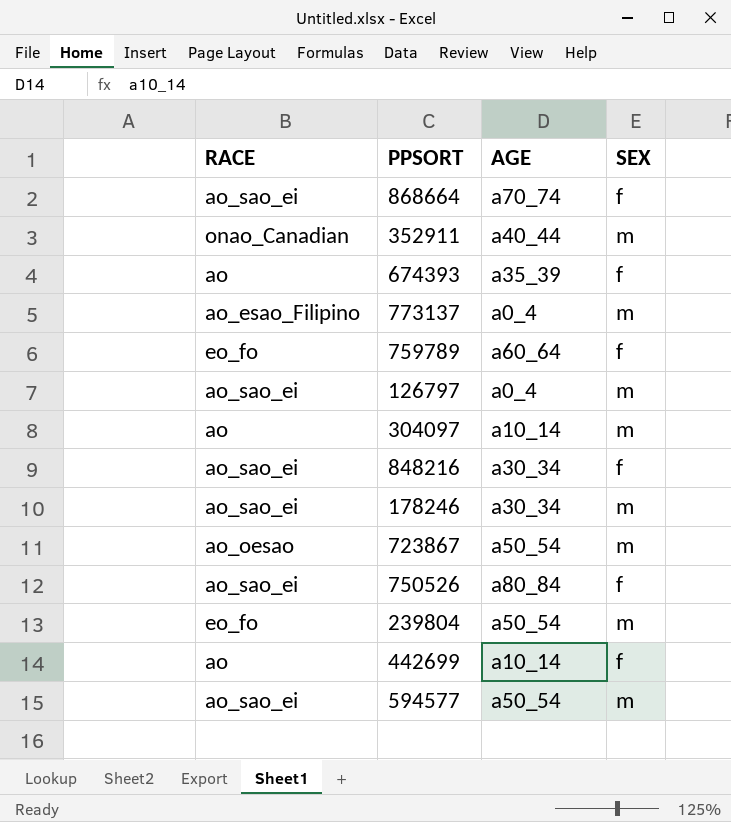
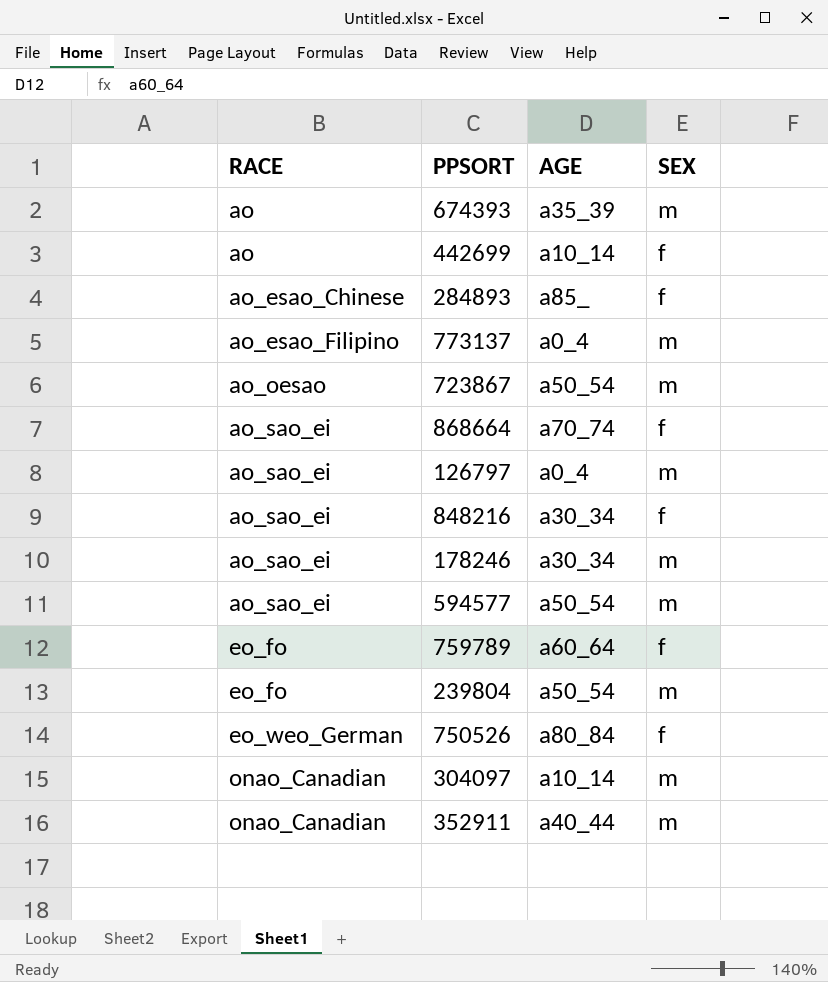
row order: none -> RACE ascending
674393 | SEX: f -> m
row 284893: none -> ao_esao_Chinese | a85_ | f
750526 | RACE: ao_sao_ei -> eo_weo_German
304097 | RACE: ao -> onao_Canadian

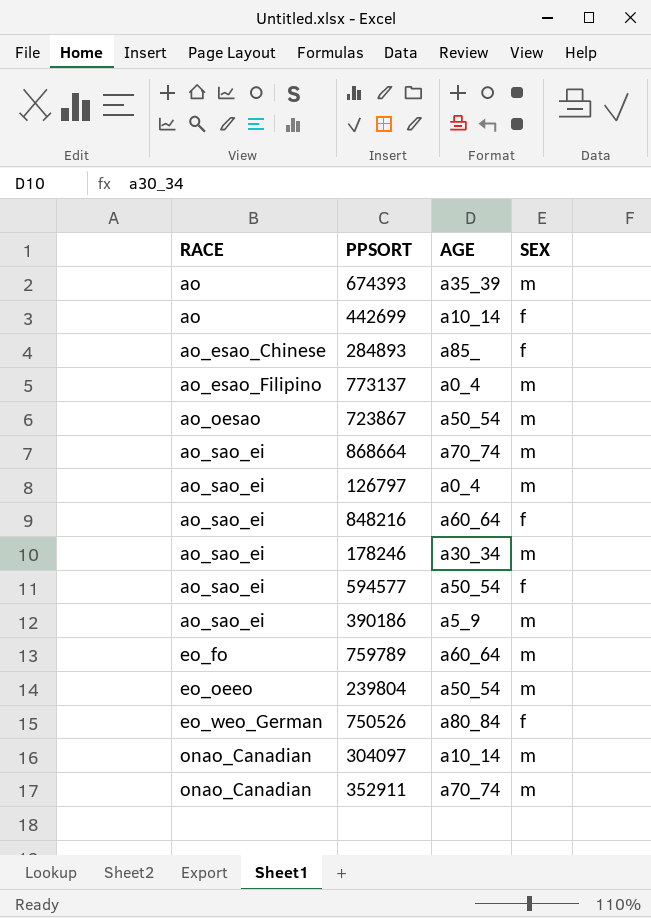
868664 | SEX: f -> m
848216 | AGE: a30_34 -> a60_64
594577 | SEX: m -> f
row 390186: none -> ao_sao_ei | a5_9 | m
759789 | SEX: f -> m
239804 | RACE: eo_fo -> eo_oeeo
352911 | AGE: a40_44 -> a70_74

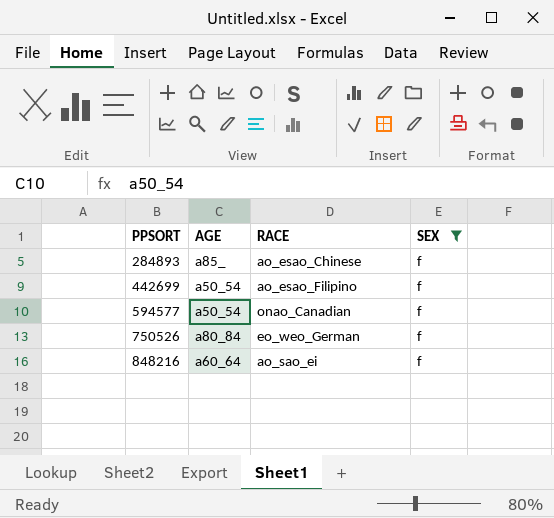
filter: none -> SEX = f
row order: RACE ascending -> PPSORT ascending
column RACE | position: 1 -> 3
442699 | AGE: a10_14 -> a50_54
442699 | RACE: ao -> ao_esao_Filipino
594577 | RACE: ao_sao_ei -> onao_Canadian

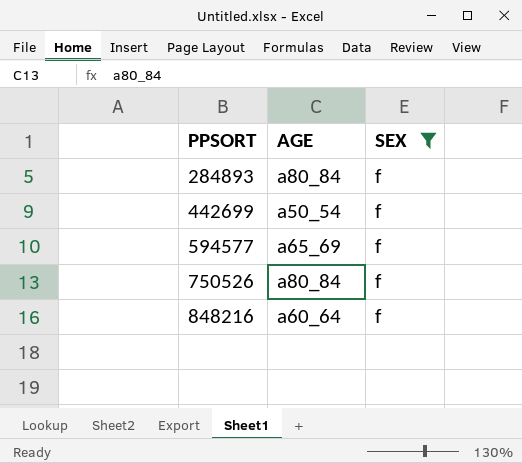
column RACE | position: 3 -> none
284893 | AGE: a85_ -> a80_84
594577 | AGE: a50_54 -> a65_69

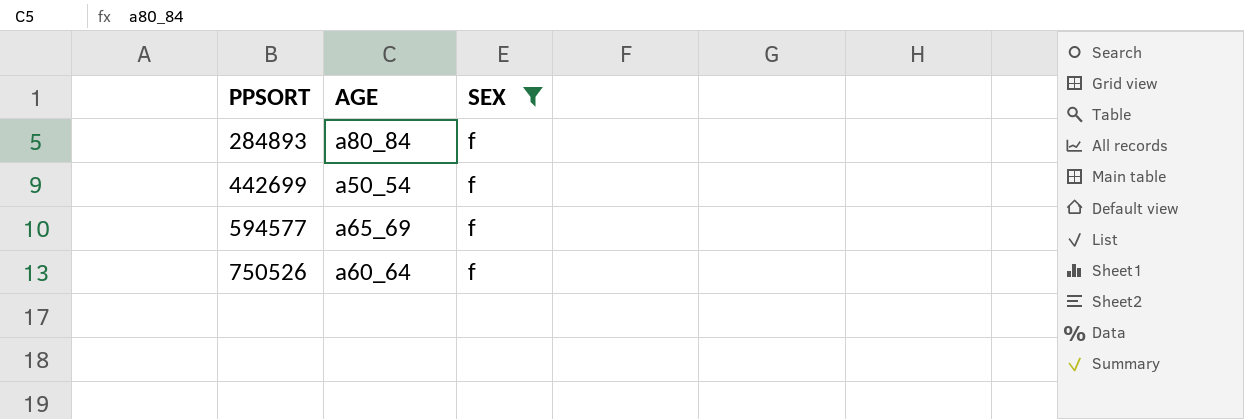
row 848216: a60_64 | f -> none
750526 | AGE: a80_84 -> a60_64

